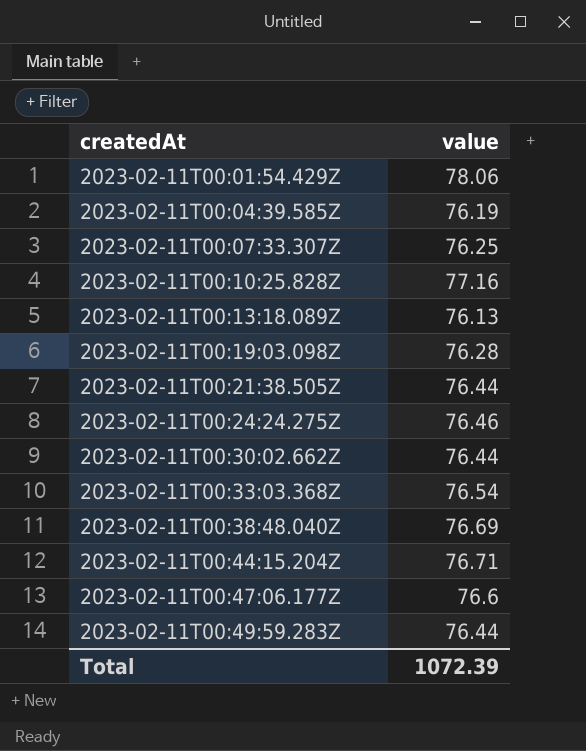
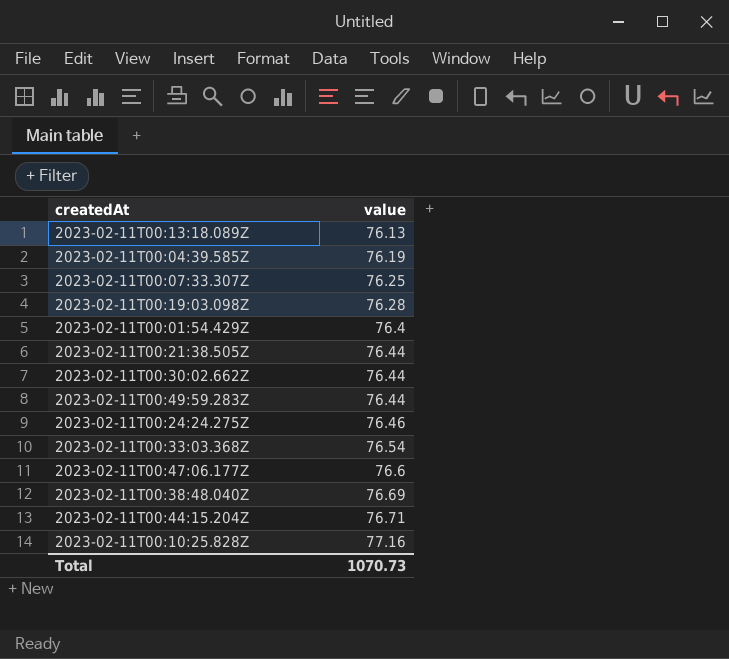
row order: createdAt ascending -> value ascending
2023-02-11T00:01:54.429Z | value: 78.06 -> 76.4
Total | value: 1072.39 -> 1070.73

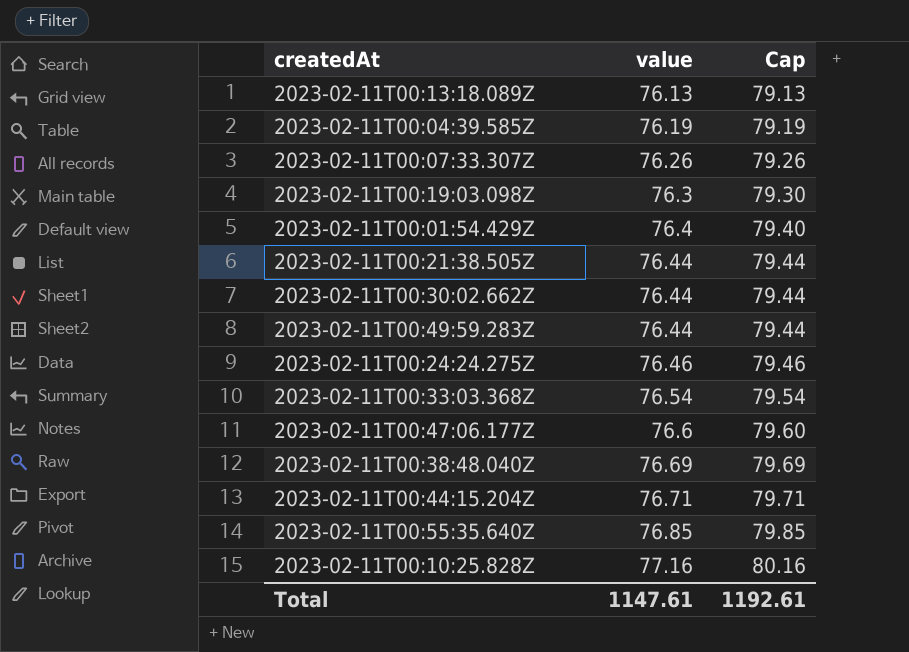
column Cap | formula: none -> [value] + 3
2023-02-11T00:07:33.307Z | value: 76.25 -> 76.26
2023-02-11T00:19:03.098Z | value: 76.28 -> 76.3
row 2023-02-11T00:55:35.640Z: none -> 76.85 | 79.85
Total | value: 1070.73 -> 1147.61

